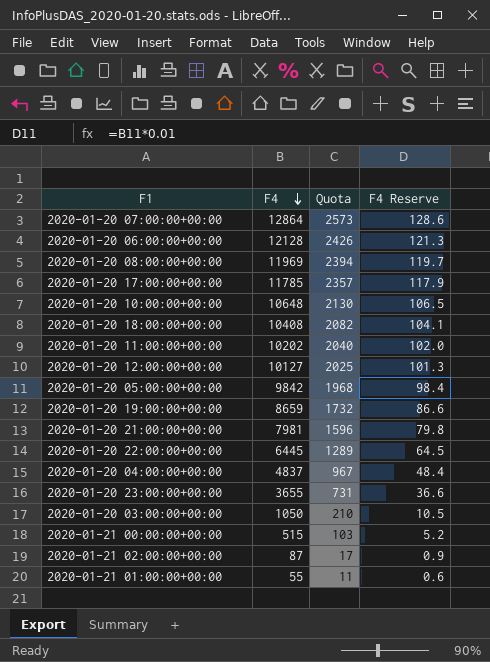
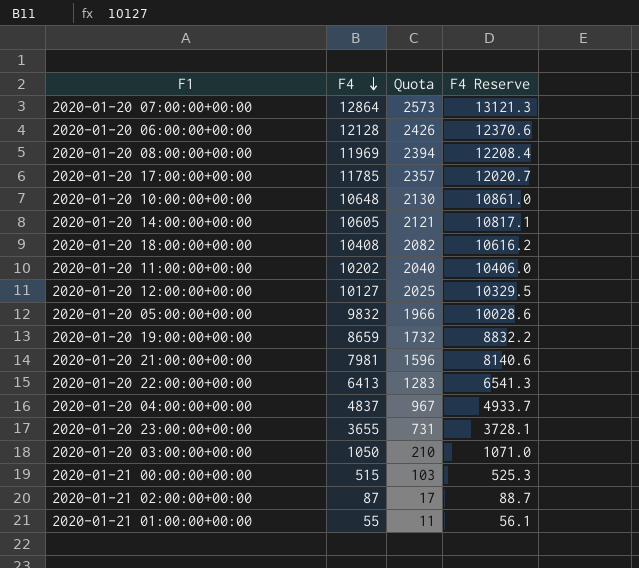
column F4 Reserve | formula: [F4] * 0.01 -> [F4] * 1.02
row 2020-01-20 14:00:00+00:00: none -> 10605 | 2121 | 10817.1
2020-01-20 05:00:00+00:00 | F4: 9842 -> 9832
2020-01-20 05:00:00+00:00 | Quota: 1968 -> 1966
2020-01-20 22:00:00+00:00 | F4: 6445 -> 6413
2020-01-20 22:00:00+00:00 | Quota: 1289 -> 1283

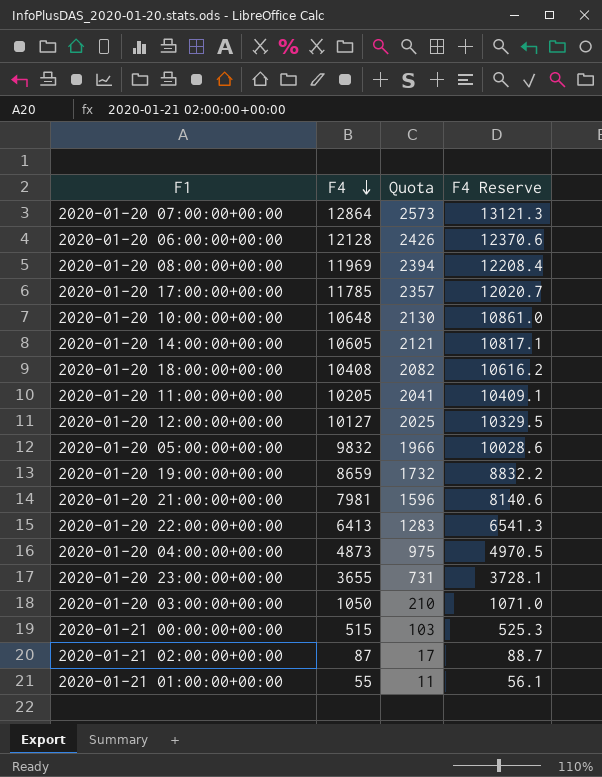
2020-01-20 11:00:00+00:00 | F4: 10202 -> 10205
2020-01-20 11:00:00+00:00 | Quota: 2040 -> 2041
2020-01-20 11:00:00+00:00 | F4 Reserve: 10406.0 -> 10409.1
2020-01-20 04:00:00+00:00 | F4: 4837 -> 4873
2020-01-20 04:00:00+00:00 | Quota: 967 -> 975
2020-01-20 04:00:00+00:00 | F4 Reserve: 4933.7 -> 4970.5

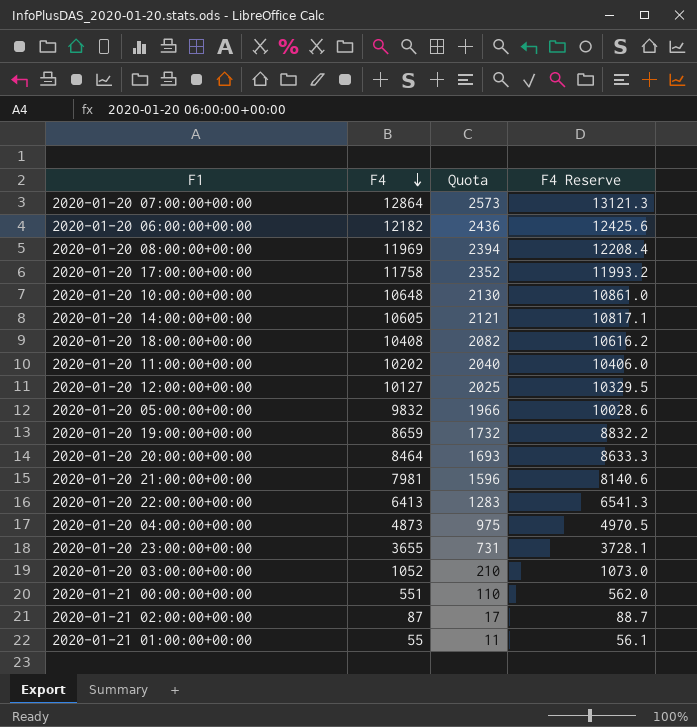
2020-01-20 06:00:00+00:00 | F4: 12128 -> 12182
2020-01-20 06:00:00+00:00 | Quota: 2426 -> 2436
2020-01-20 06:00:00+00:00 | F4 Reserve: 12370.6 -> 12425.6
2020-01-20 17:00:00+00:00 | F4: 11785 -> 11758
2020-01-20 17:00:00+00:00 | Quota: 2357 -> 2352
2020-01-20 17:00:00+00:00 | F4 Reserve: 12020.7 -> 11993.2
2020-01-20 11:00:00+00:00 | F4: 10205 -> 10202
2020-01-20 11:00:00+00:00 | Quota: 2041 -> 2040
2020-01-20 11:00:00+00:00 | F4 Reserve: 10409.1 -> 10406.0
row 2020-01-20 20:00:00+00:00: none -> 8464 | 1693 | 8633.3
2020-01-20 03:00:00+00:00 | F4: 1050 -> 1052
2020-01-20 03:00:00+00:00 | F4 Reserve: 1071.0 -> 1073.0
2020-01-21 00:00:00+00:00 | F4: 515 -> 551
2020-01-21 00:00:00+00:00 | Quota: 103 -> 110
2020-01-21 00:00:00+00:00 | F4 Reserve: 525.3 -> 562.0

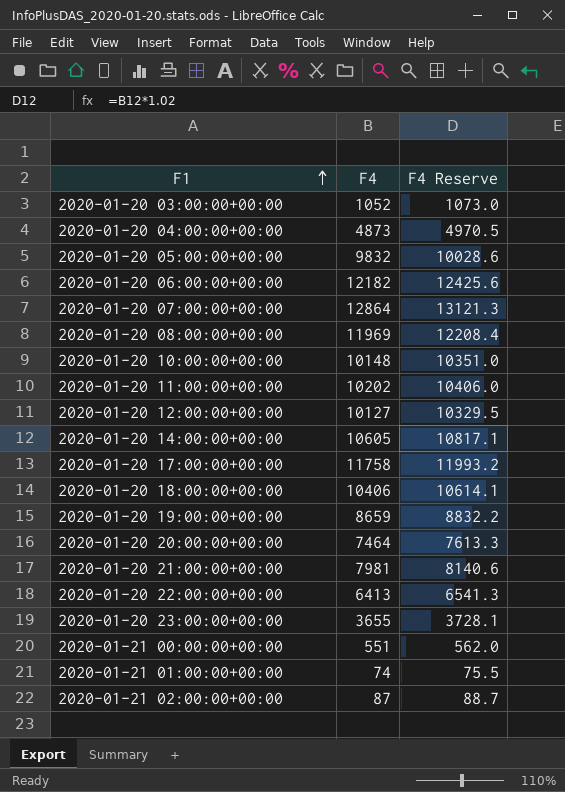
row order: F4 descending -> F1 ascending
column Quota | formula: [F4] * 0.2 -> none
2020-01-20 10:00:00+00:00 | F4: 10648 -> 10148
2020-01-20 10:00:00+00:00 | F4 Reserve: 10861.0 -> 10351.0
2020-01-20 18:00:00+00:00 | F4: 10408 -> 10406
2020-01-20 18:00:00+00:00 | F4 Reserve: 10616.2 -> 10614.1
2020-01-20 20:00:00+00:00 | F4: 8464 -> 7464
2020-01-20 20:00:00+00:00 | F4 Reserve: 8633.3 -> 7613.3
2020-01-21 01:00:00+00:00 | F4: 55 -> 74
2020-01-21 01:00:00+00:00 | F4 Reserve: 56.1 -> 75.5

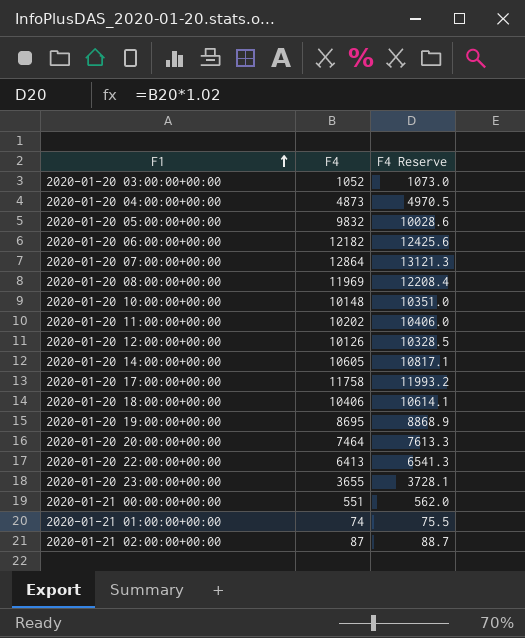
row 2020-01-20 21:00:00+00:00: 7981 | 8140.6 -> none
2020-01-20 12:00:00+00:00 | F4: 10127 -> 10126
2020-01-20 12:00:00+00:00 | F4 Reserve: 10329.5 -> 10328.5
2020-01-20 19:00:00+00:00 | F4: 8659 -> 8695
2020-01-20 19:00:00+00:00 | F4 Reserve: 8832.2 -> 8868.9

